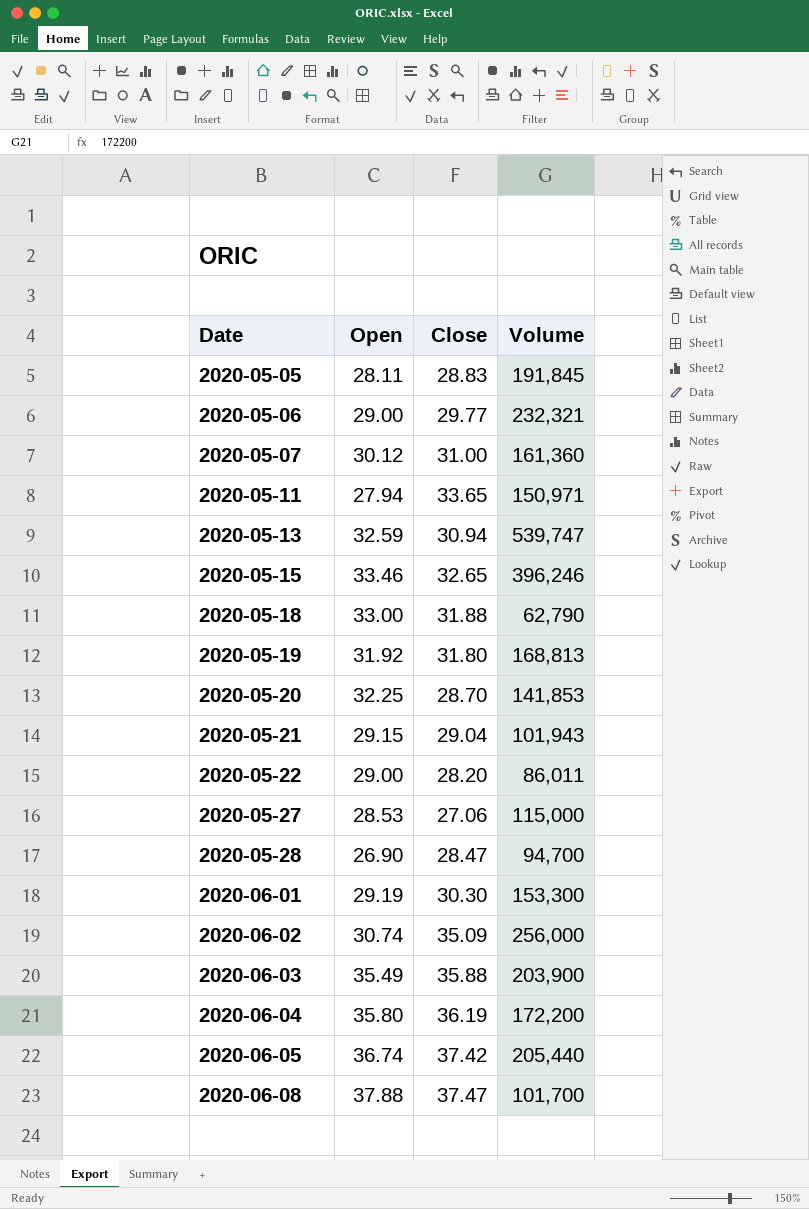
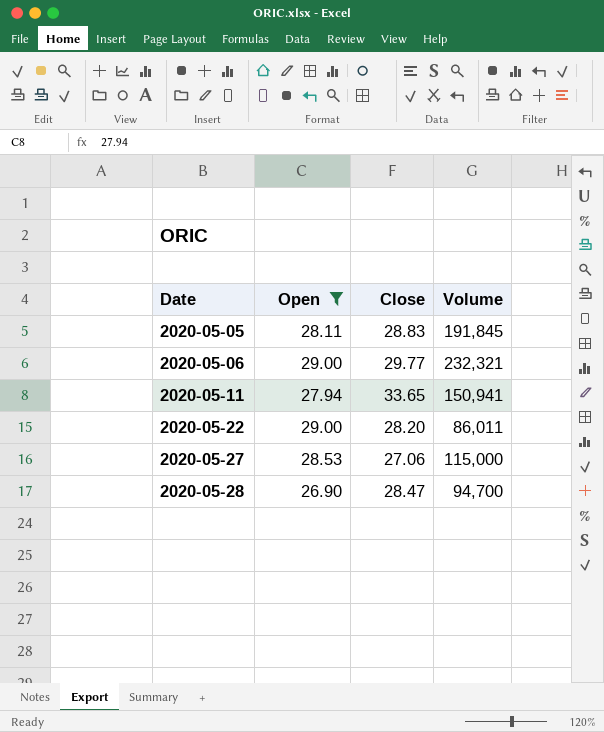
filter: none -> Open <= 29.00
2020-05-11 | Volume: 150,971 -> 150,941

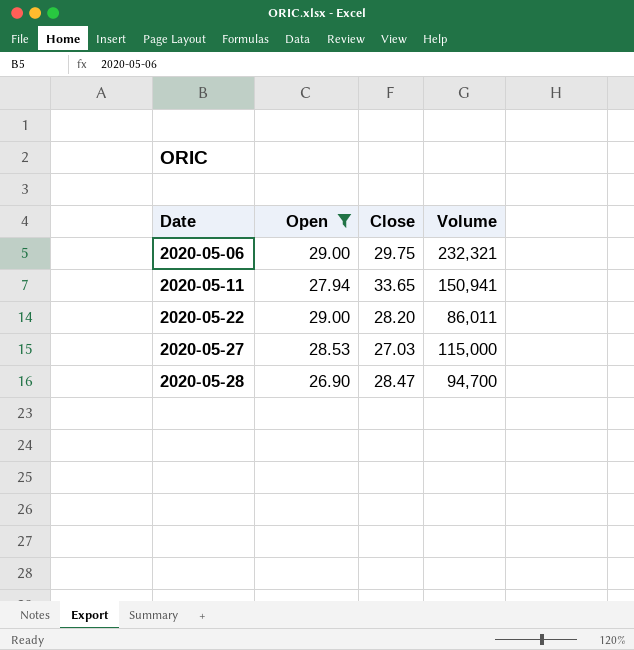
row 2020-05-05: 28.11 | 28.83 | 191,845 -> none
2020-05-06 | Close: 29.77 -> 29.75
2020-05-27 | Close: 27.06 -> 27.03

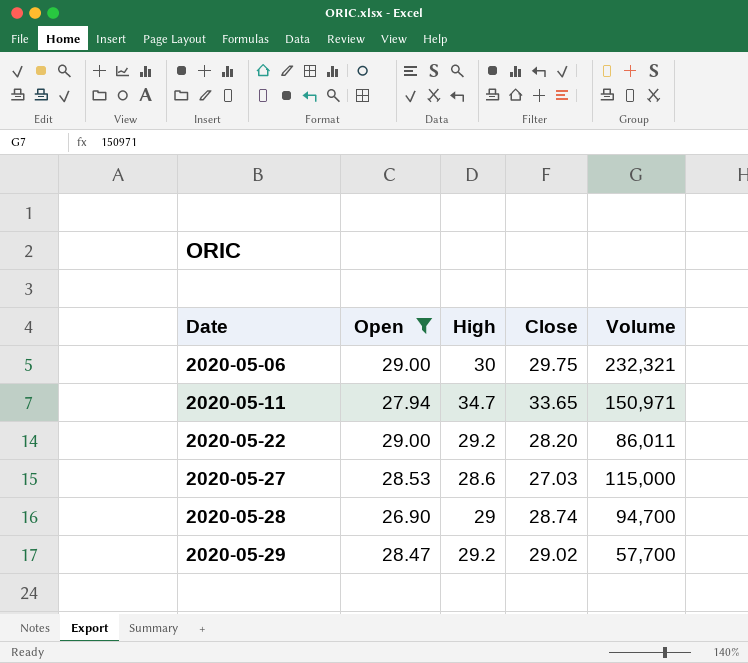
column High | position: none -> 3
2020-05-11 | Volume: 150,941 -> 150,971
2020-05-28 | Close: 28.47 -> 28.74
row 2020-05-29: none -> 28.47 | 29.2 | 29.02 | 57,700

